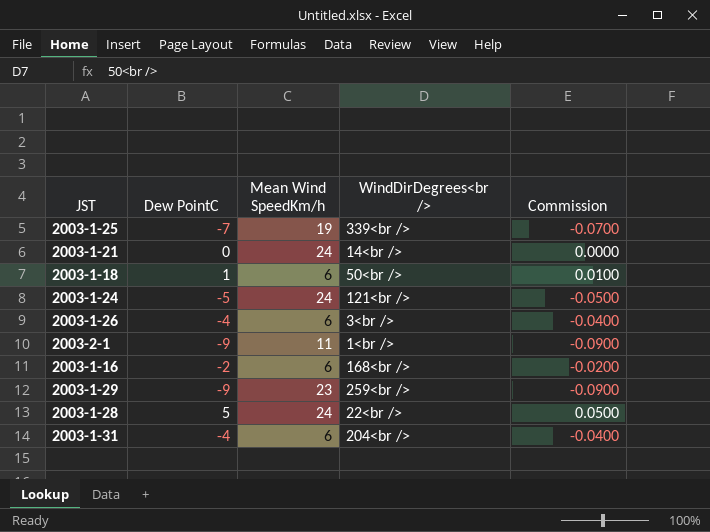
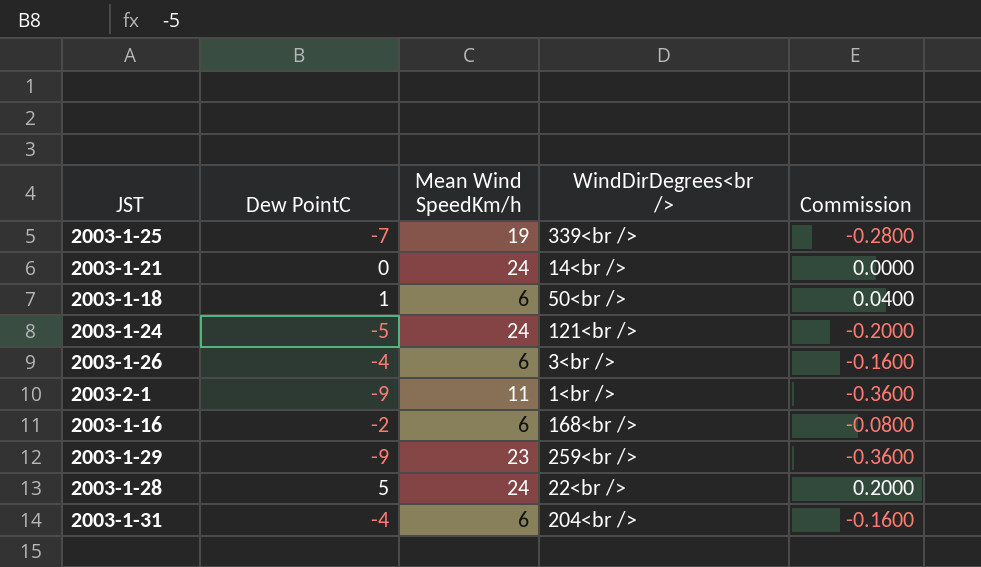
column Commission | formula: [Dew PointC] * 0.01 -> [Dew PointC] * 0.04

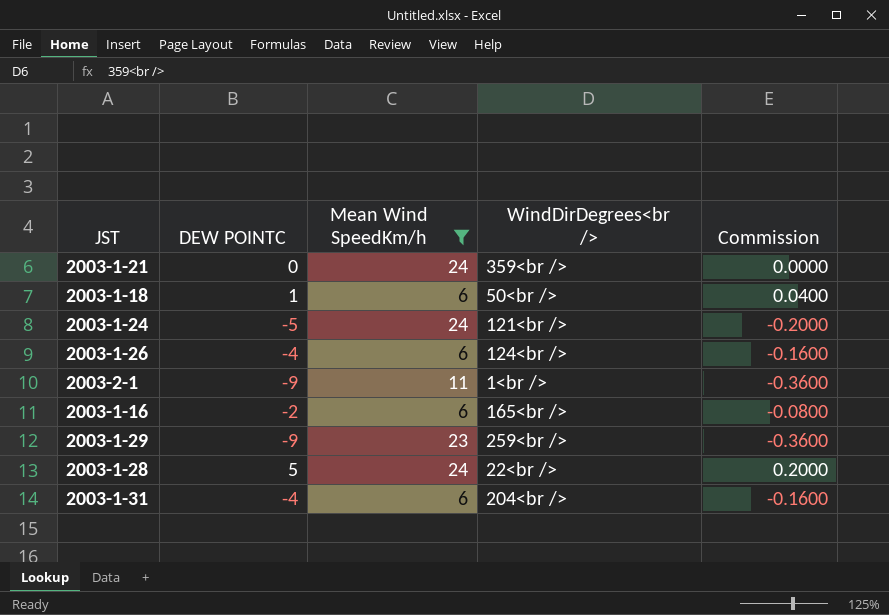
filter: none -> Mean Wind SpeedKm/h != 19
column name: Dew PointC -> DEW POINTC
2003-1-21 | WindDirDegrees<br />: 14<br /> -> 359<br />
2003-1-26 | WindDirDegrees<br />: 3<br /> -> 124<br />
2003-1-16 | WindDirDegrees<br />: 168<br /> -> 165<br />

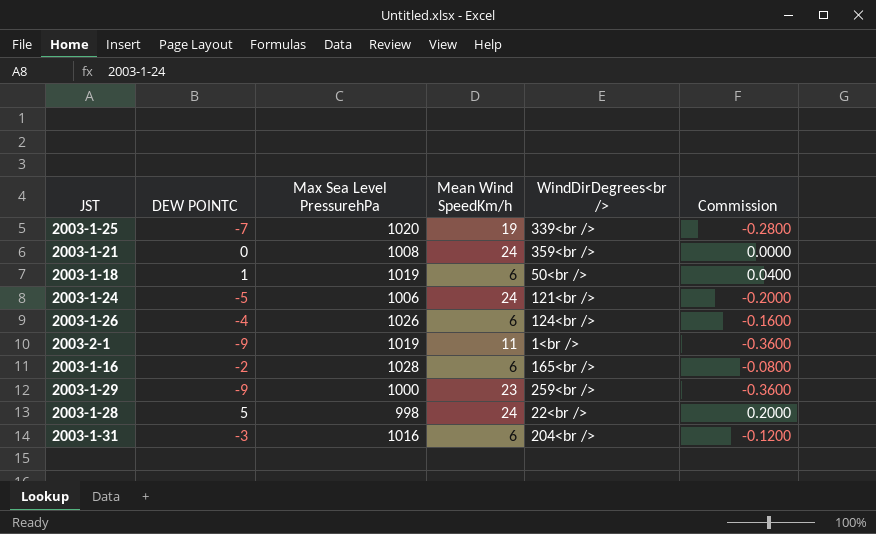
filter: Mean Wind SpeedKm/h != 19 -> none
column Max Sea Level PressurehPa | position: none -> 3
2003-1-31 | DEW POINTC: -4 -> -3
2003-1-31 | Commission: -0.1600 -> -0.1200

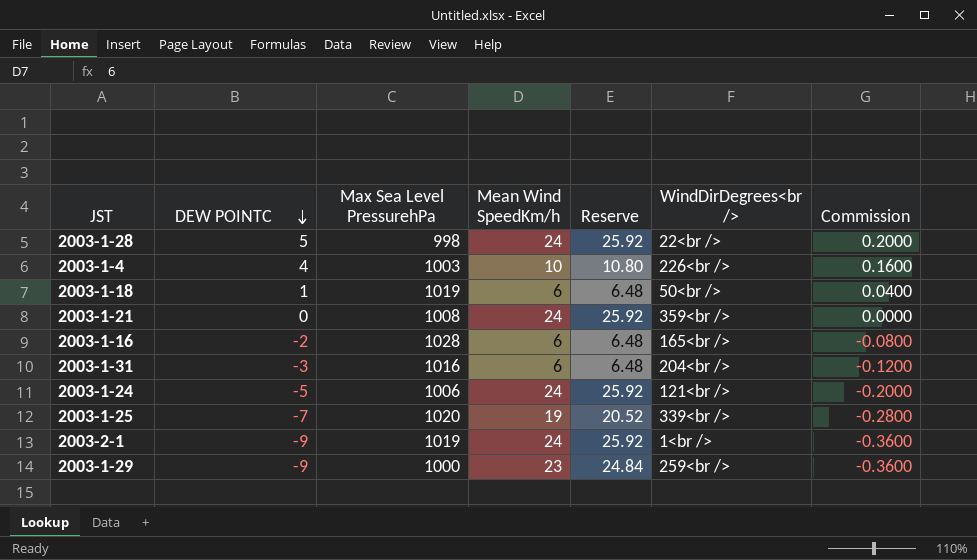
row order: none -> DEW POINTC descending
column Reserve | formula: none -> [Mean Wind SpeedKm/h] * 1.08
row 2003-1-26: -4 | 1026 | 6 | 124<br /> | -0.1600 -> none
row 2003-1-4: none -> 4 | 1003 | 10 | 10.80 | 226<br /> | 0.1600
2003-2-1 | Mean Wind SpeedKm/h: 11 -> 24

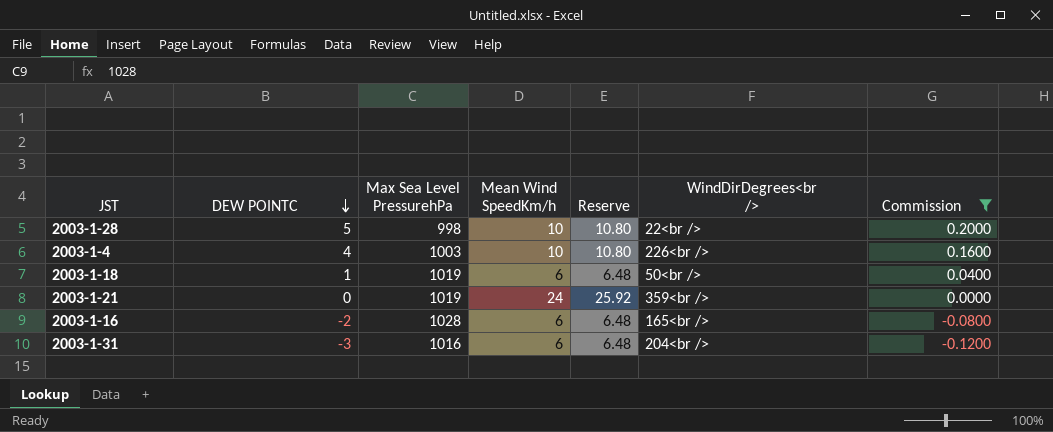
filter: none -> Commission >= -0.1200
2003-1-28 | Mean Wind SpeedKm/h: 24 -> 10
2003-1-28 | Reserve: 25.92 -> 10.80
2003-1-21 | Max Sea Level PressurehPa: 1008 -> 1019

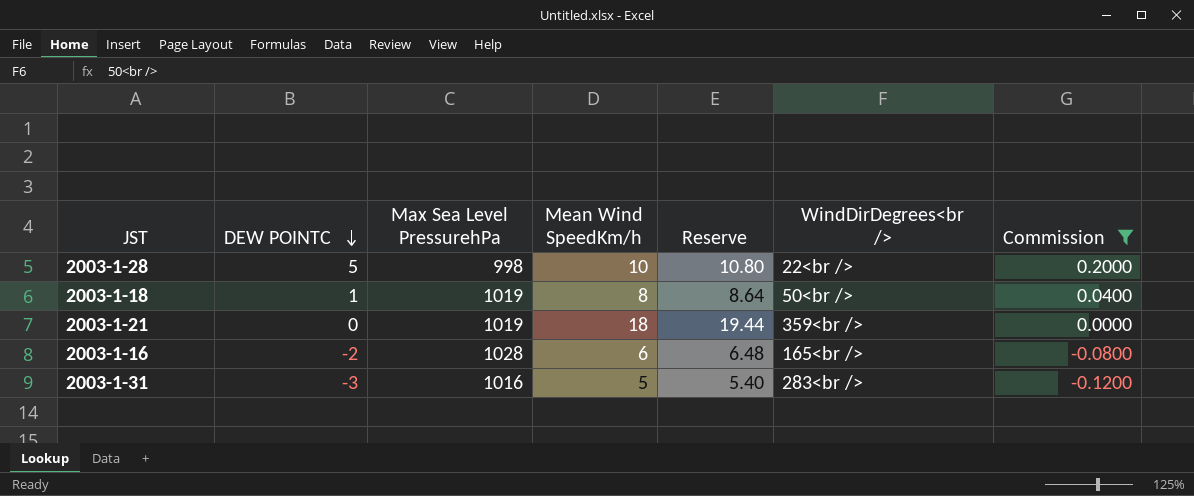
row 2003-1-4: 4 | 1003 | 10 | 10.80 | 226<br /> | 0.1600 -> none
2003-1-18 | Mean Wind SpeedKm/h: 6 -> 8
2003-1-18 | Reserve: 6.48 -> 8.64
2003-1-21 | Mean Wind SpeedKm/h: 24 -> 18
2003-1-21 | Reserve: 25.92 -> 19.44
2003-1-31 | Mean Wind SpeedKm/h: 6 -> 5
2003-1-31 | Reserve: 6.48 -> 5.40
2003-1-31 | WindDirDegrees<br />: 204<br /> -> 283<br />

